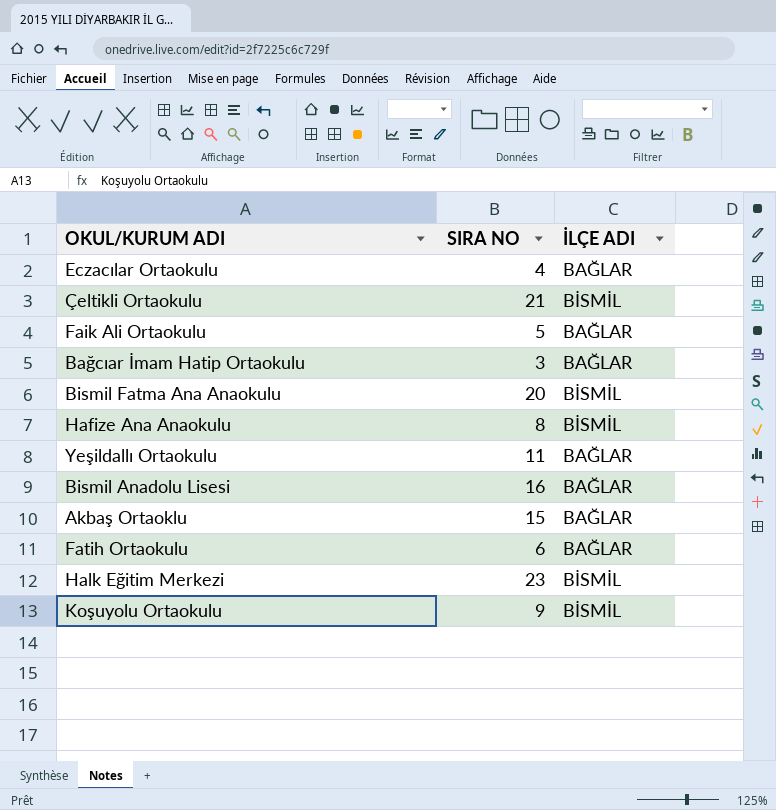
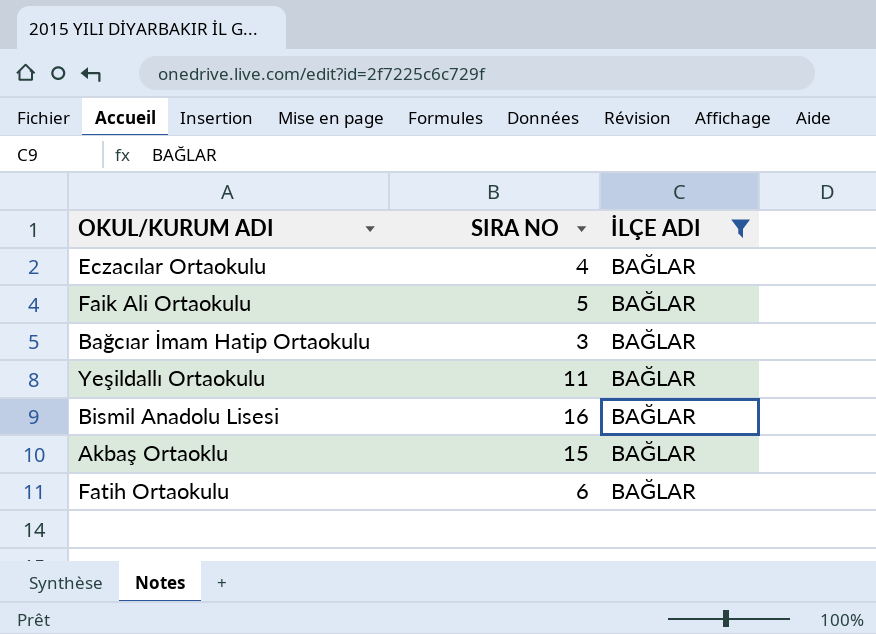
filter: none -> İLÇE ADI = BAĞLAR

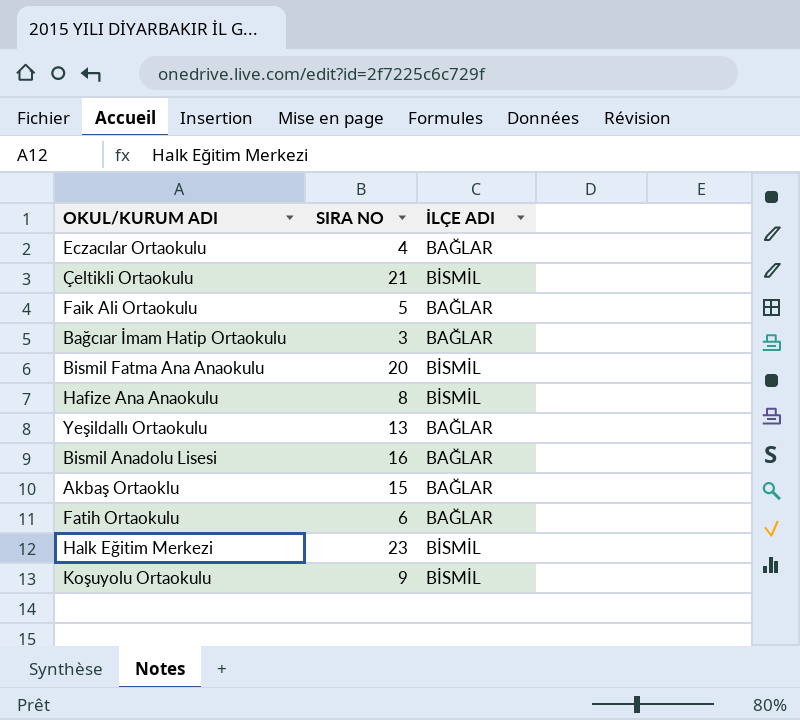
filter: İLÇE ADI = BAĞLAR -> none
Yeşildallı Ortaokulu | SIRA NO: 11 -> 13

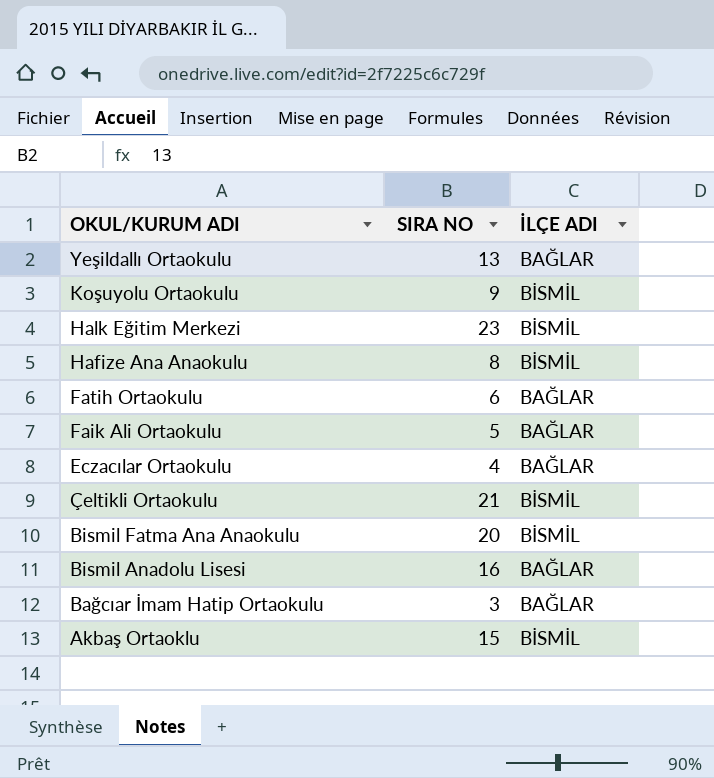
row order: none -> OKUL/KURUM ADI descending
Akbaş Ortaoklu | İLÇE ADI: BAĞLAR -> BİSMİL

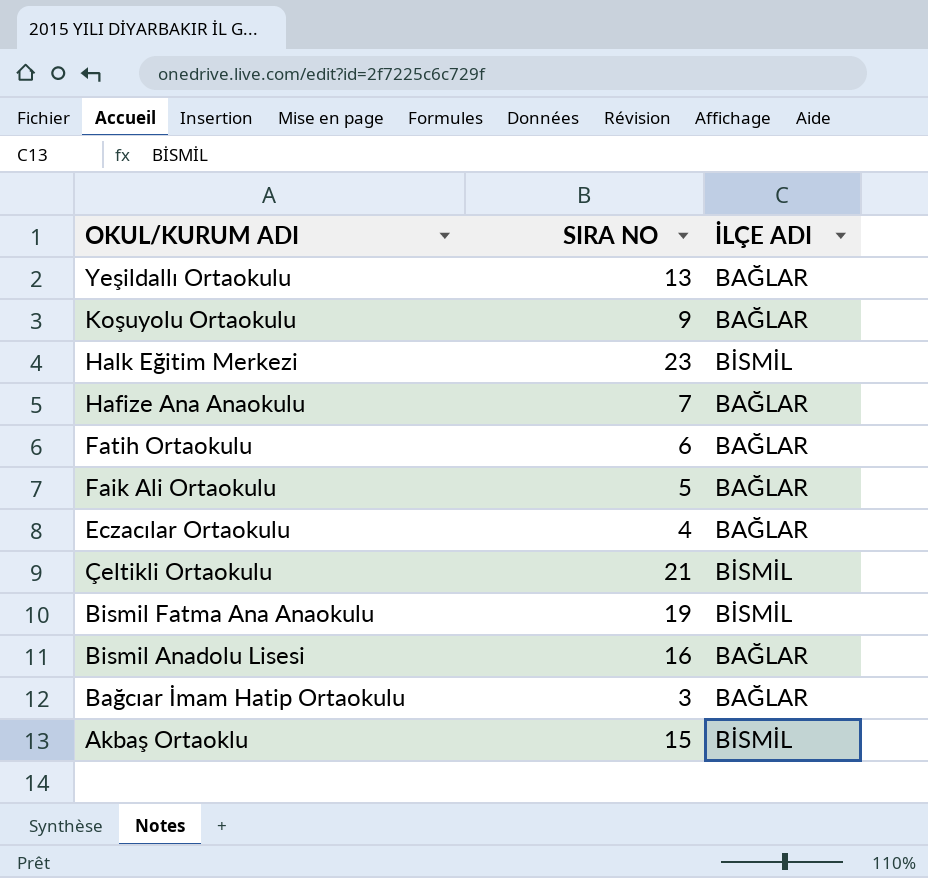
Koşuyolu Ortaokulu | İLÇE ADI: BİSMİL -> BAĞLAR
Hafize Ana Anaokulu | SIRA NO: 8 -> 7
Hafize Ana Anaokulu | İLÇE ADI: BİSMİL -> BAĞLAR
Bismil Fatma Ana Anaokulu | SIRA NO: 20 -> 19

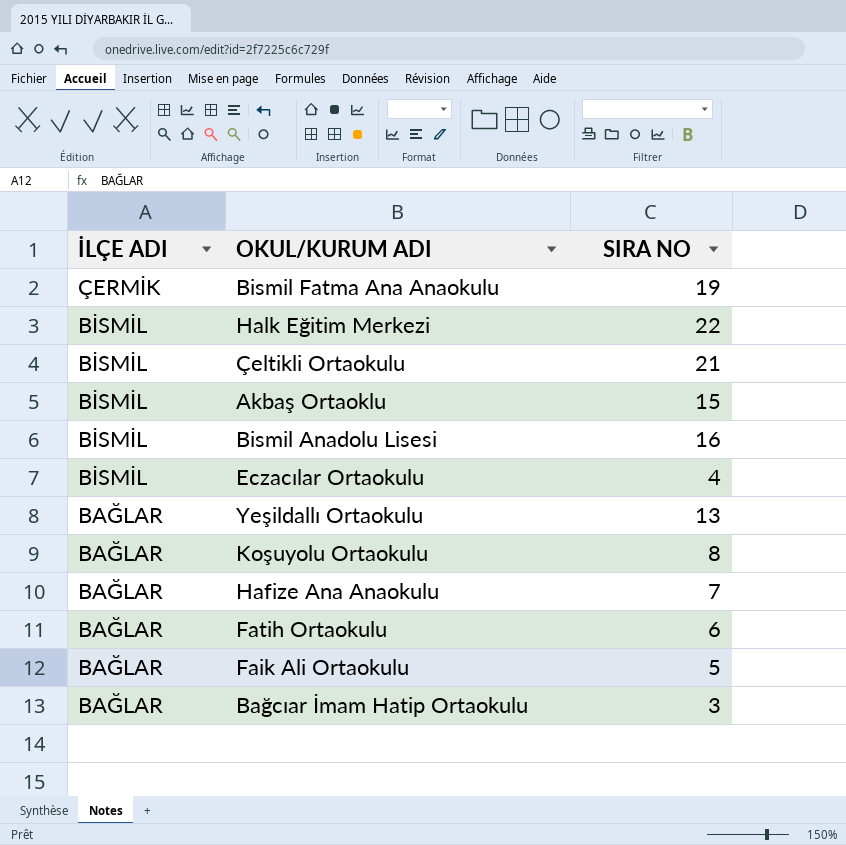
row order: OKUL/KURUM ADI descending -> İLÇE ADI descending
column İLÇE ADI | position: 3 -> 1
Bismil Fatma Ana Anaokulu | İLÇE ADI: BİSMİL -> ÇERMİK
Halk Eğitim Merkezi | SIRA NO: 23 -> 22
Bismil Anadolu Lisesi | İLÇE ADI: BAĞLAR -> BİSMİL
Eczacılar Ortaokulu | İLÇE ADI: BAĞLAR -> BİSMİL
Koşuyolu Ortaokulu | SIRA NO: 9 -> 8

